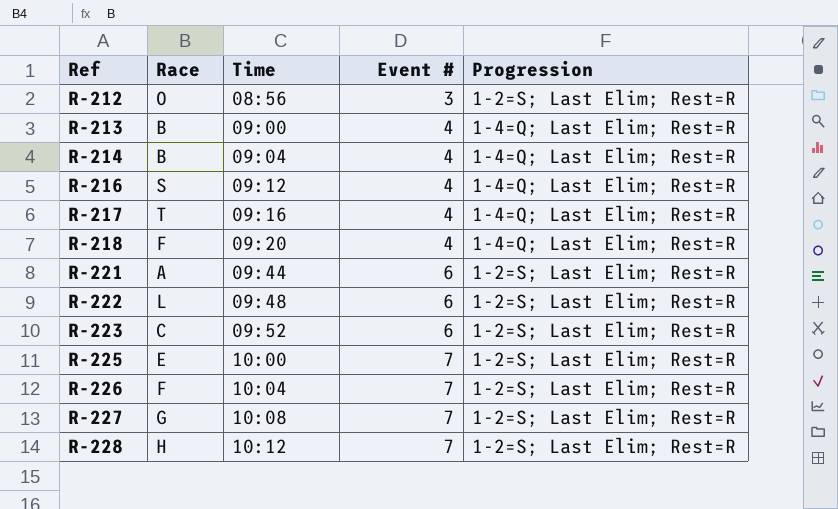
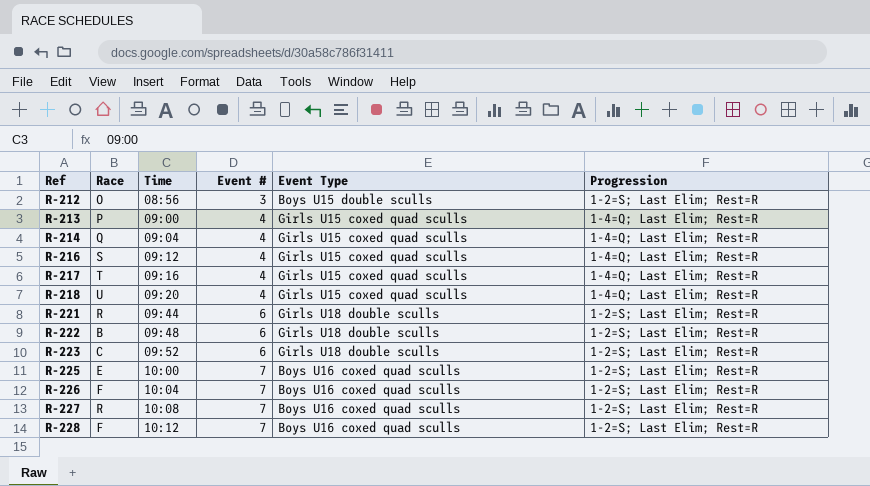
column Event Type | position: none -> 5
R-213 | Race: B -> P
R-214 | Race: B -> Q
R-218 | Race: F -> U
R-221 | Race: A -> R
R-222 | Race: L -> B
R-227 | Race: G -> R
R-228 | Race: H -> F

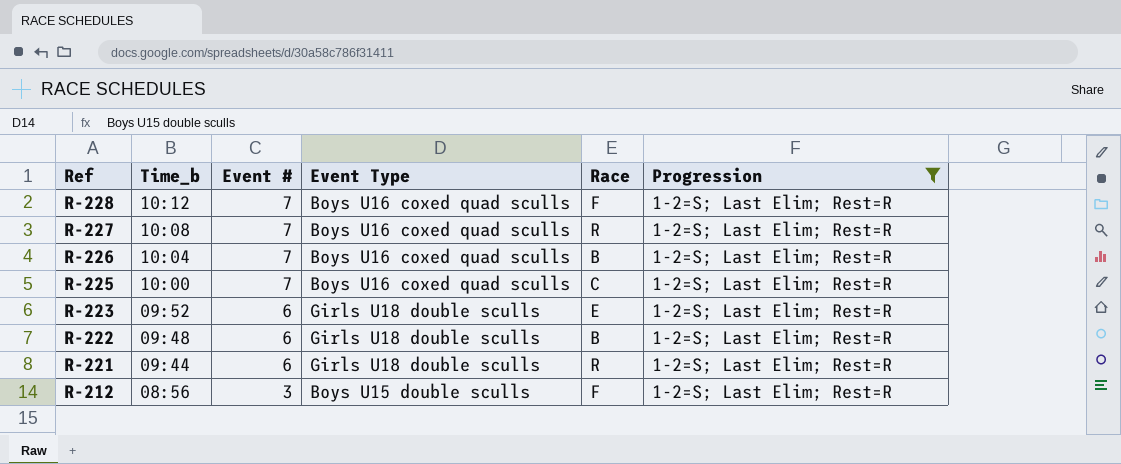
filter: none -> Progression = 1-2=S; Last Elim; Rest=R
row order: Ref ascending -> Ref descending
column name: Time -> Time_b
column Race | position: 2 -> 5
R-226 | Race: F -> B
R-225 | Race: E -> C
R-223 | Race: C -> E
R-212 | Race: O -> F

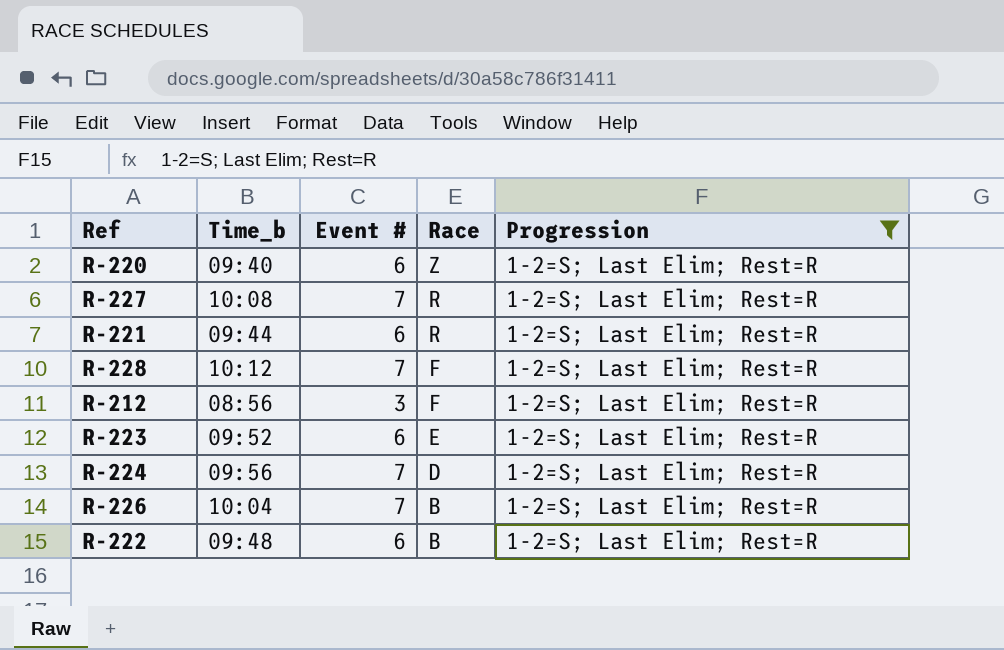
row order: Ref descending -> Race descending
column Event Type | position: 4 -> none
row R-225: 10:00 | 7 | Boys U16 coxed quad sculls | C | 1-2=S; Last Elim; Rest=R -> none
row R-220: none -> 09:40 | 6 | Z | 1-2=S; Last Elim; Rest=R
row R-224: none -> 09:56 | 7 | D | 1-2=S; Last Elim; Rest=R

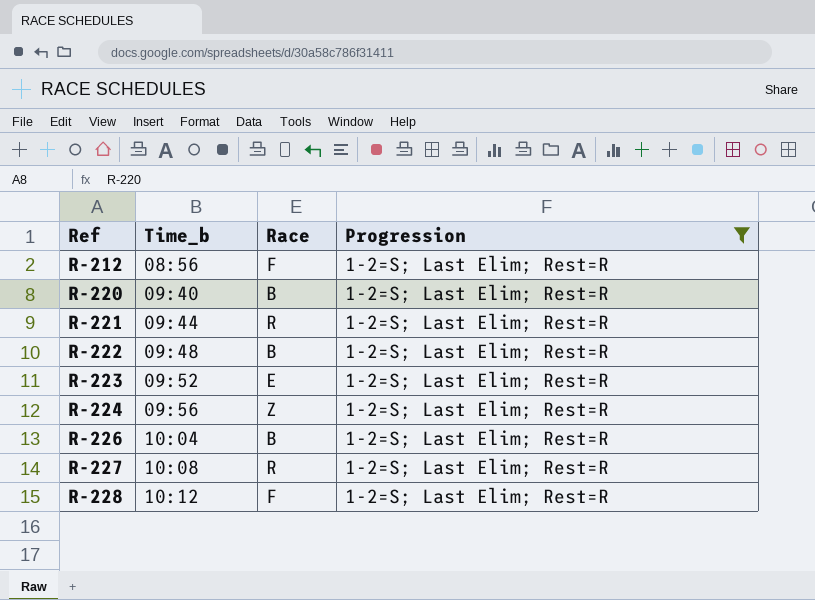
row order: Race descending -> Ref ascending
column Event # | position: 3 -> none
R-220 | Race: Z -> B
R-224 | Race: D -> Z

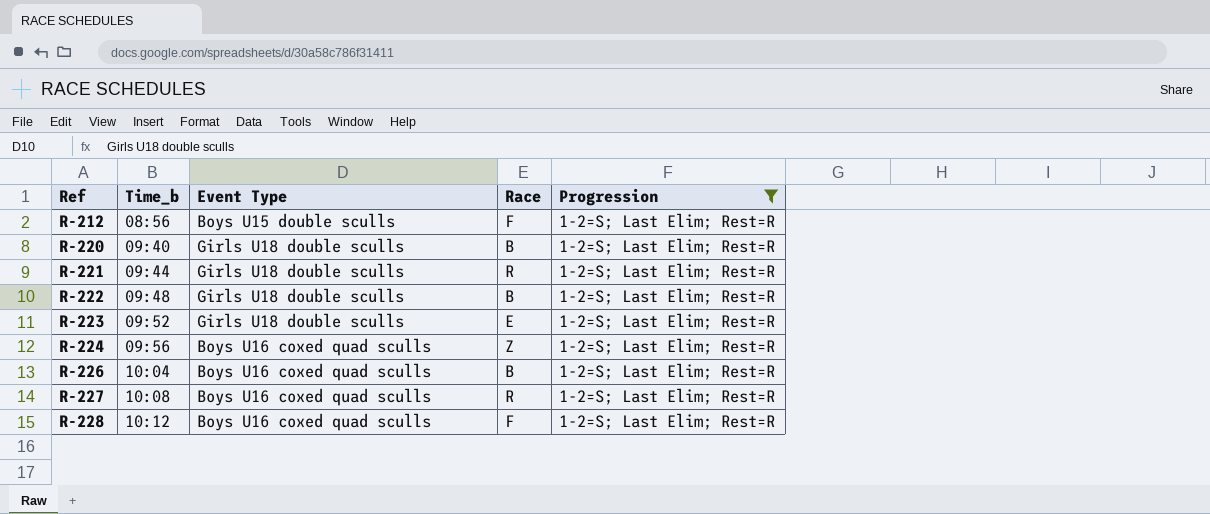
column Event Type | position: none -> 3

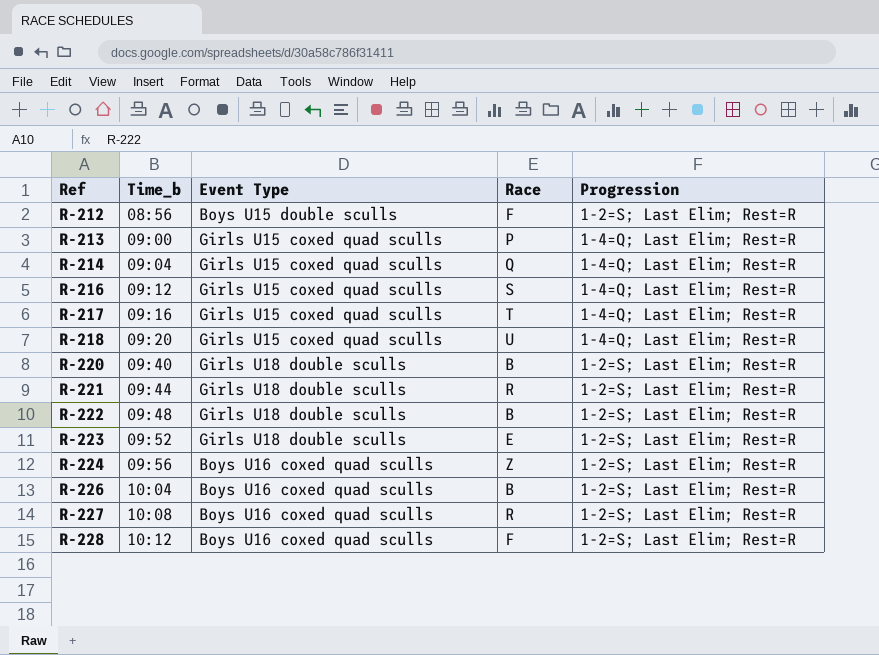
filter: Progression = 1-2=S; Last Elim; Rest=R -> none

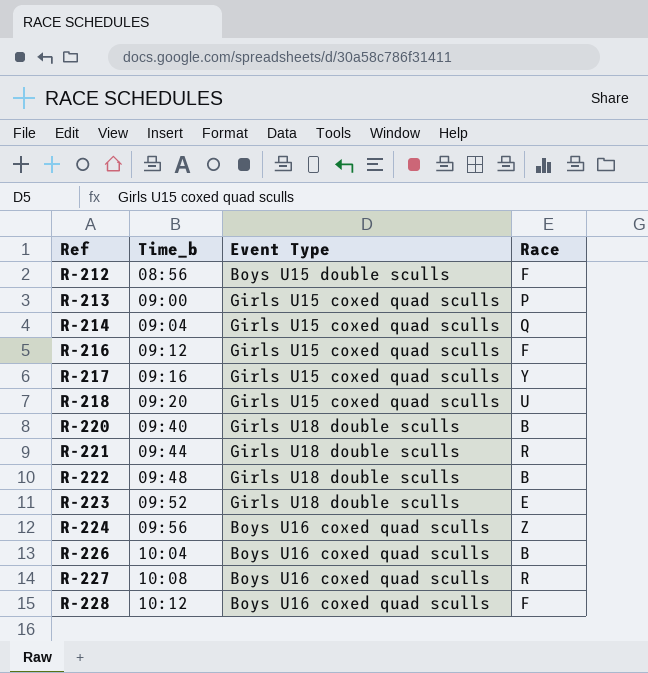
column Progression | position: 5 -> none
R-216 | Race: S -> F
R-217 | Race: T -> Y

